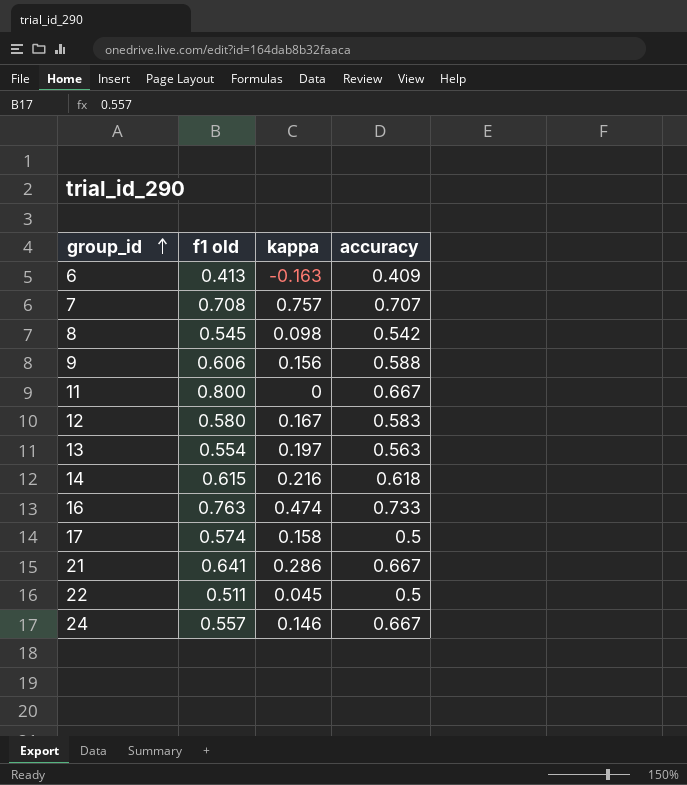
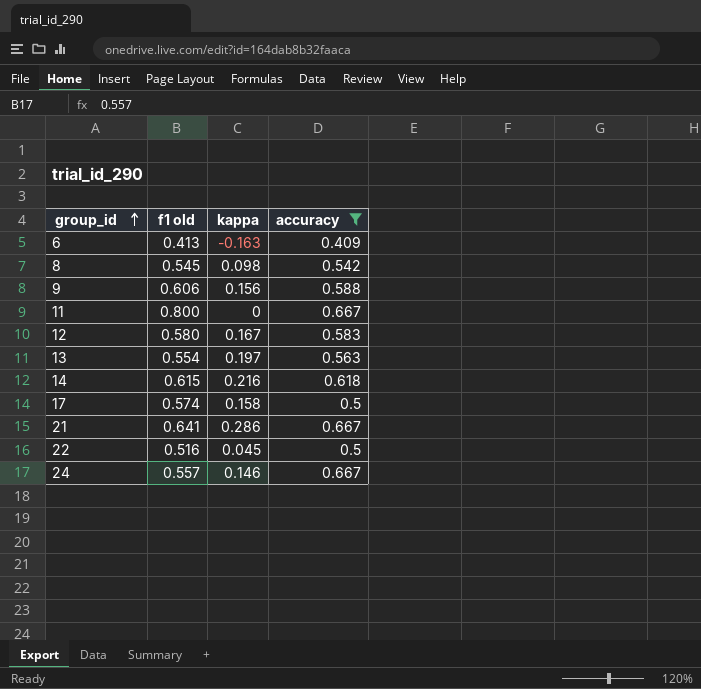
filter: none -> accuracy <= 0.667
22 | f1 old: 0.511 -> 0.516

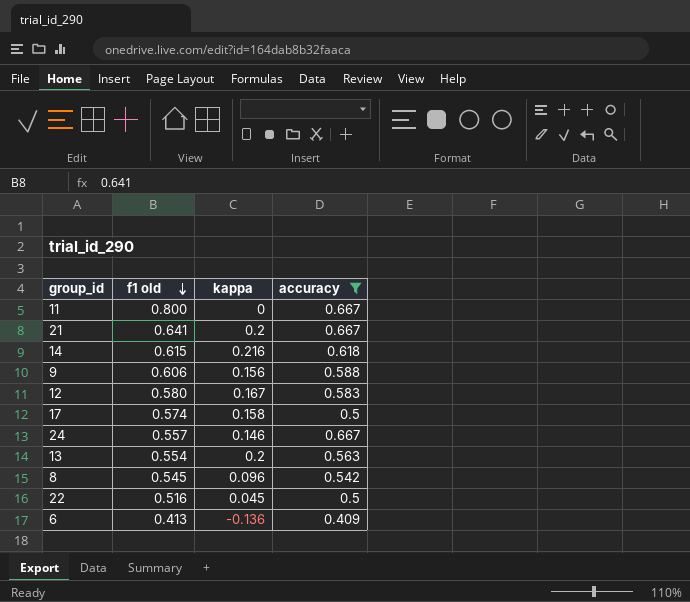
row order: group_id ascending -> f1 old descending
21 | kappa: 0.286 -> 0.2
13 | kappa: 0.197 -> 0.2
8 | kappa: 0.098 -> 0.096
6 | kappa: -0.163 -> -0.136

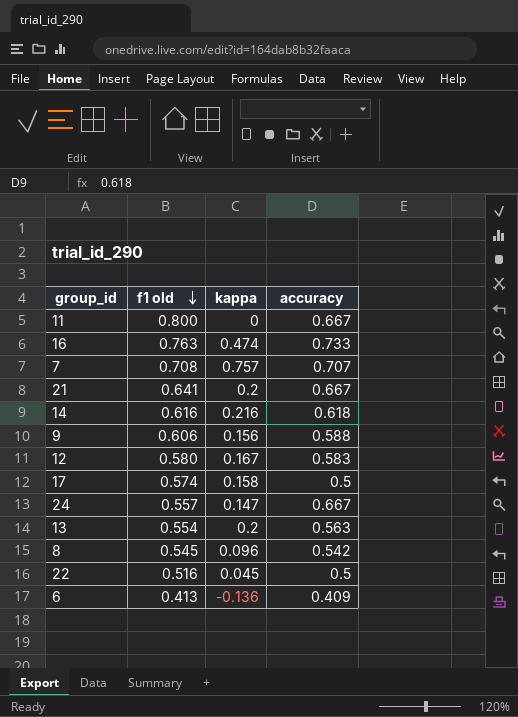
filter: accuracy <= 0.667 -> none
14 | f1 old: 0.615 -> 0.616
24 | kappa: 0.146 -> 0.147

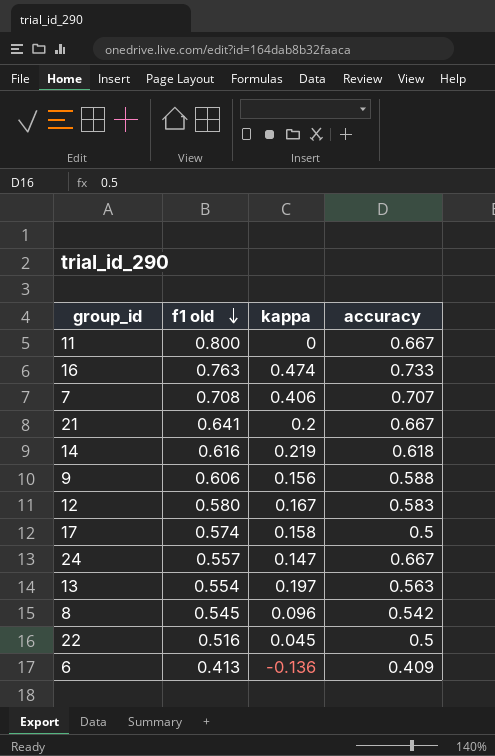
7 | kappa: 0.757 -> 0.406
14 | kappa: 0.216 -> 0.219
13 | kappa: 0.2 -> 0.197

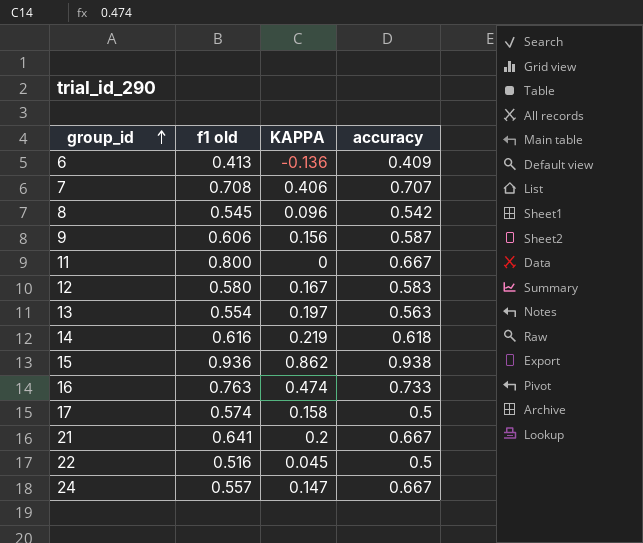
row order: f1 old descending -> group_id ascending
column name: kappa -> KAPPA
9 | accuracy: 0.588 -> 0.587
row 15: none -> 0.936 | 0.862 | 0.938

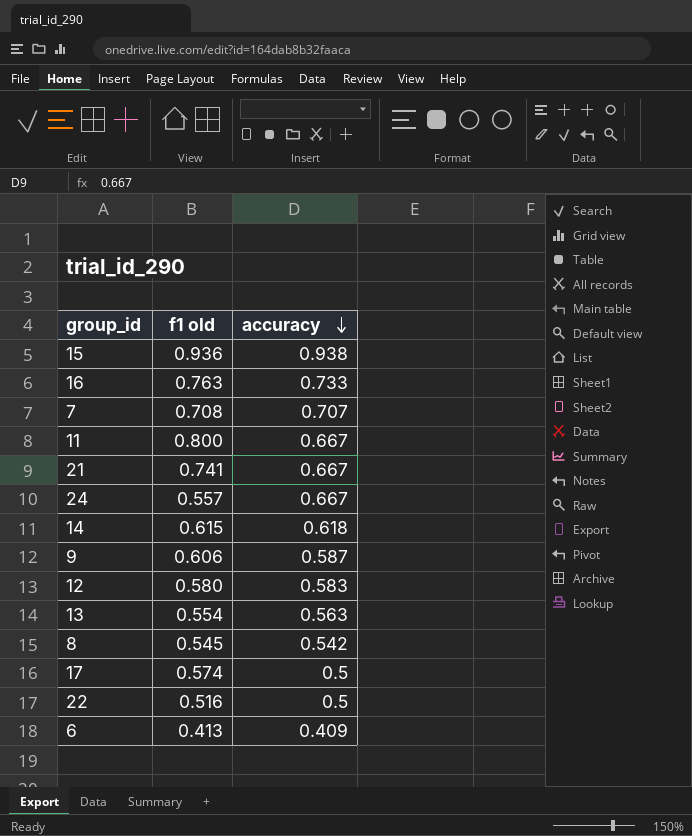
row order: group_id ascending -> accuracy descending
column KAPPA | position: 3 -> none
21 | f1 old: 0.641 -> 0.741
14 | f1 old: 0.616 -> 0.615

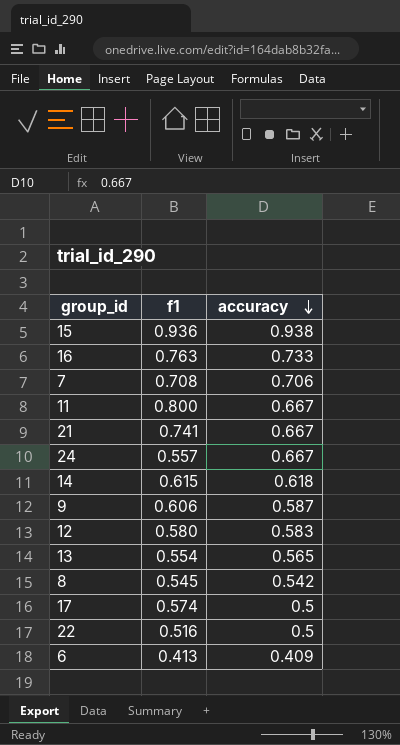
column name: f1 old -> f1
7 | accuracy: 0.707 -> 0.706
13 | accuracy: 0.563 -> 0.565

